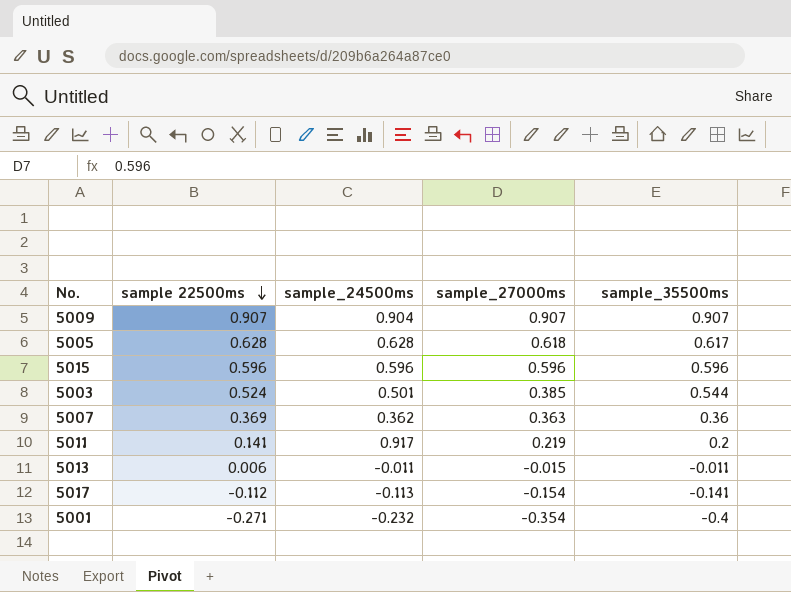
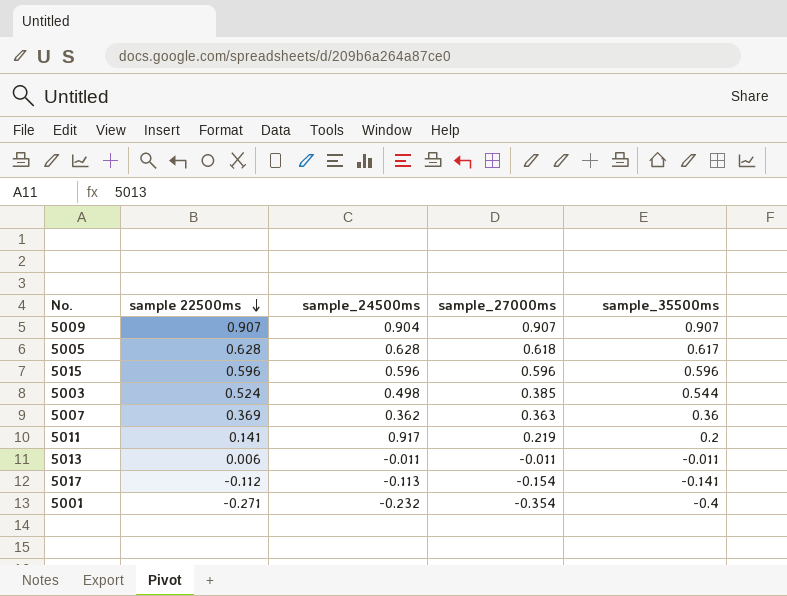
5003 | sample_24500ms: 0.501 -> 0.498
5013 | sample_27000ms: -0.015 -> -0.011

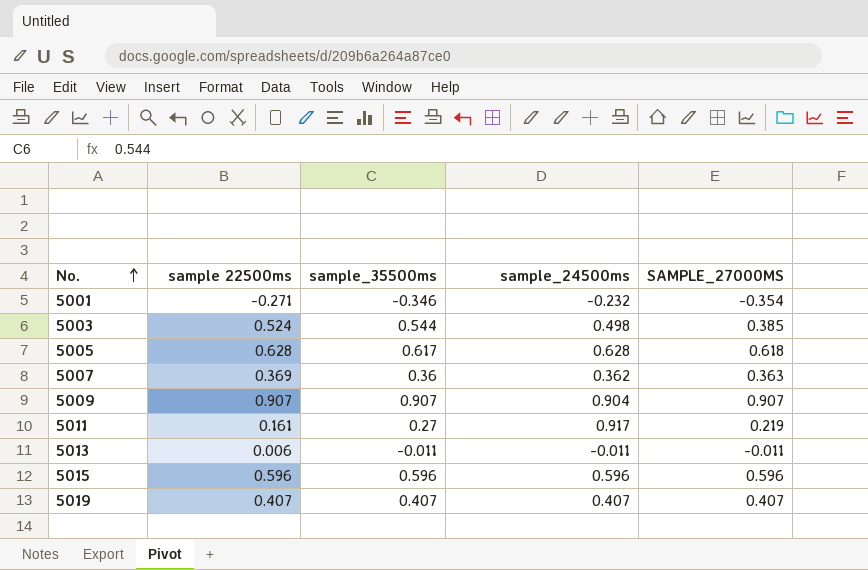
row order: sample 22500ms descending -> No. ascending
column sample_35500ms | position: 5 -> 3
column name: sample_27000ms -> SAMPLE_27000MS
row 5017: -0.112 | -0.113 | -0.154 | -0.141 -> none
5001 | sample_35500ms: -0.4 -> -0.346
5011 | sample 22500ms: 0.141 -> 0.161
5011 | sample_35500ms: 0.2 -> 0.27
row 5019: none -> 0.407 | 0.407 | 0.407 | 0.407

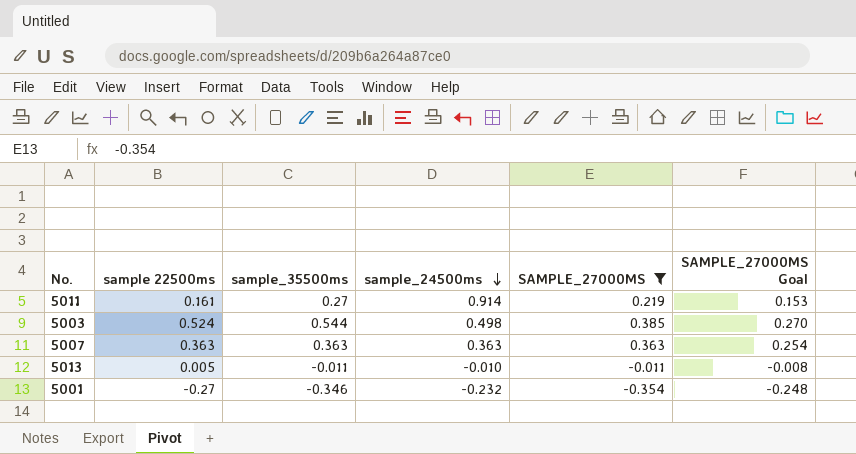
filter: none -> SAMPLE_27000MS <= 0.385
row order: No. ascending -> sample_24500ms descending
column SAMPLE_27000MS Goal | formula: none -> [SAMPLE_27000MS] * 0.7
5011 | sample_24500ms: 0.917 -> 0.914
5007 | sample 22500ms: 0.369 -> 0.363
5007 | sample_35500ms: 0.36 -> 0.363
5007 | sample_24500ms: 0.362 -> 0.363
5013 | sample 22500ms: 0.006 -> 0.005
5013 | sample_24500ms: -0.011 -> -0.010
5001 | sample 22500ms: -0.271 -> -0.27

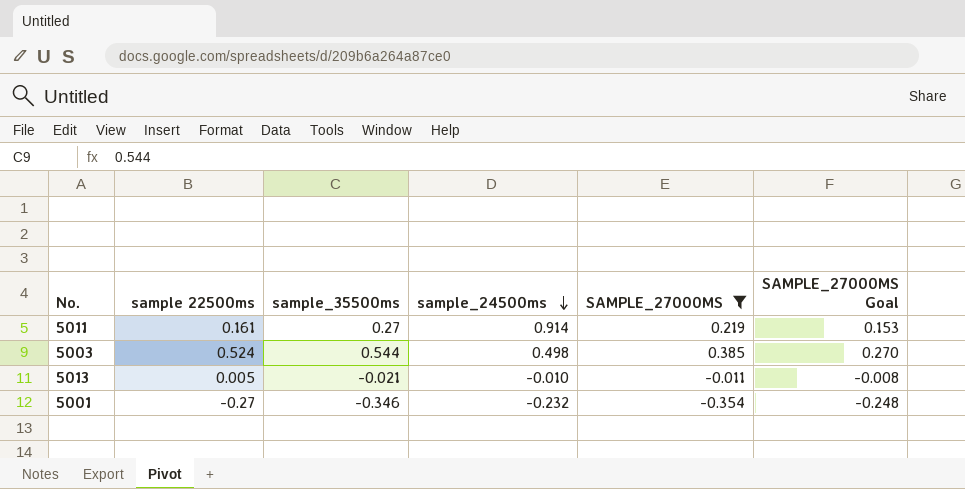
row 5007: 0.363 | 0.363 | 0.363 | 0.363 | 0.254 -> none
5013 | sample_35500ms: -0.011 -> -0.021

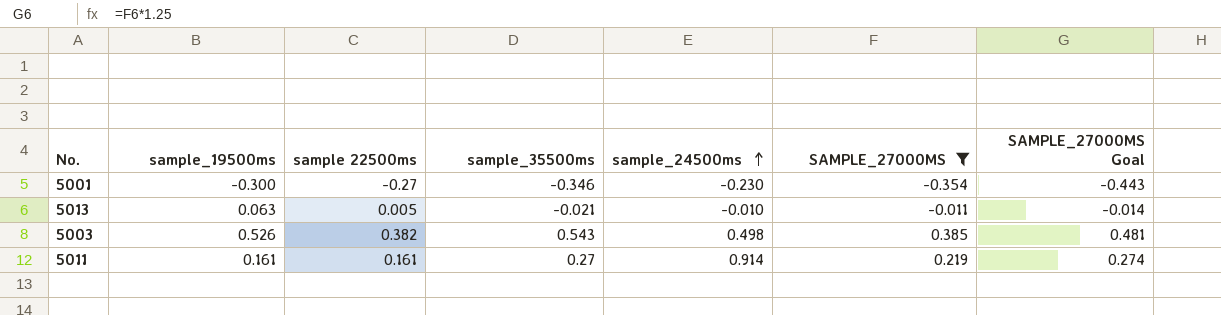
row order: sample_24500ms descending -> sample_24500ms ascending
column sample_19500ms | position: none -> 2
column SAMPLE_27000MS Goal | formula: [SAMPLE_27000MS] * 0.7 -> [SAMPLE_27000MS] * 1.25
5001 | sample_24500ms: -0.232 -> -0.230
5003 | sample 22500ms: 0.524 -> 0.382
5003 | sample_35500ms: 0.544 -> 0.543

